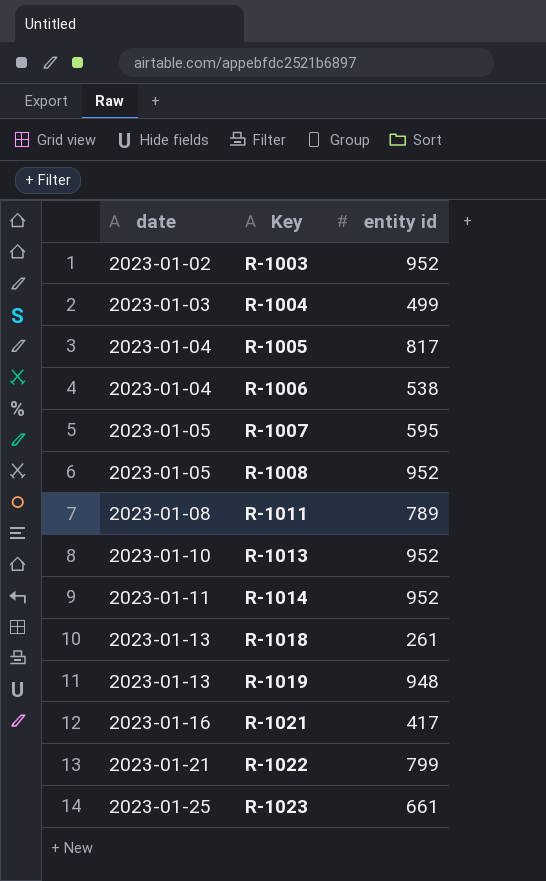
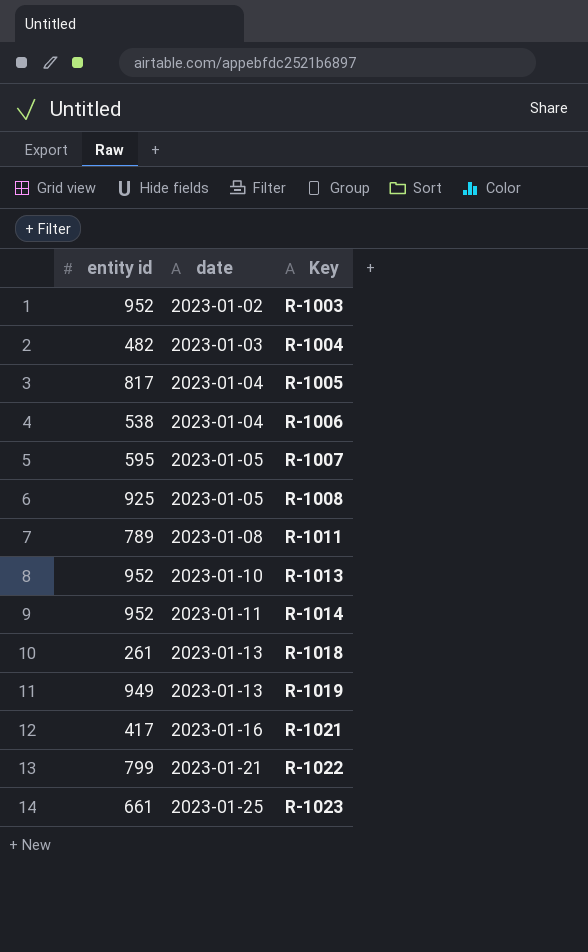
column entity id | position: 3 -> 1
R-1004 | entity id: 499 -> 482
R-1008 | entity id: 952 -> 925
R-1019 | entity id: 948 -> 949

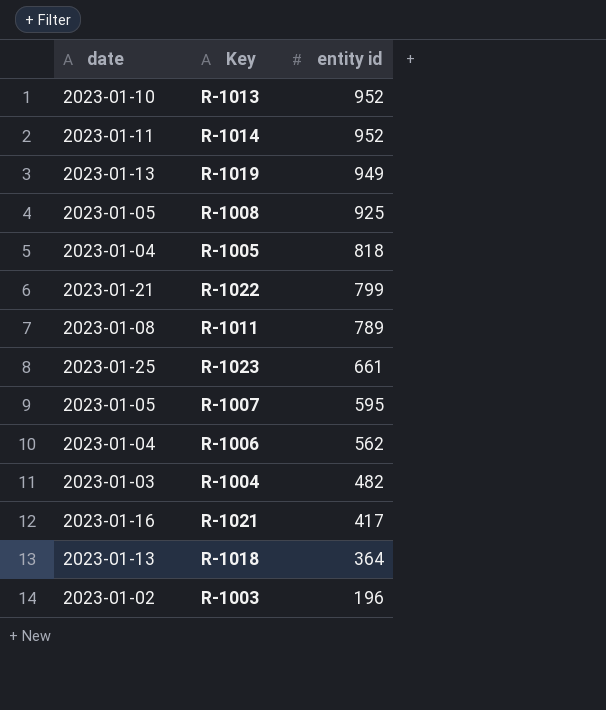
row order: date ascending -> entity id descending
column entity id | position: 1 -> 3
R-1005 | entity id: 817 -> 818
R-1006 | entity id: 538 -> 562
R-1018 | entity id: 261 -> 364
R-1003 | entity id: 952 -> 196

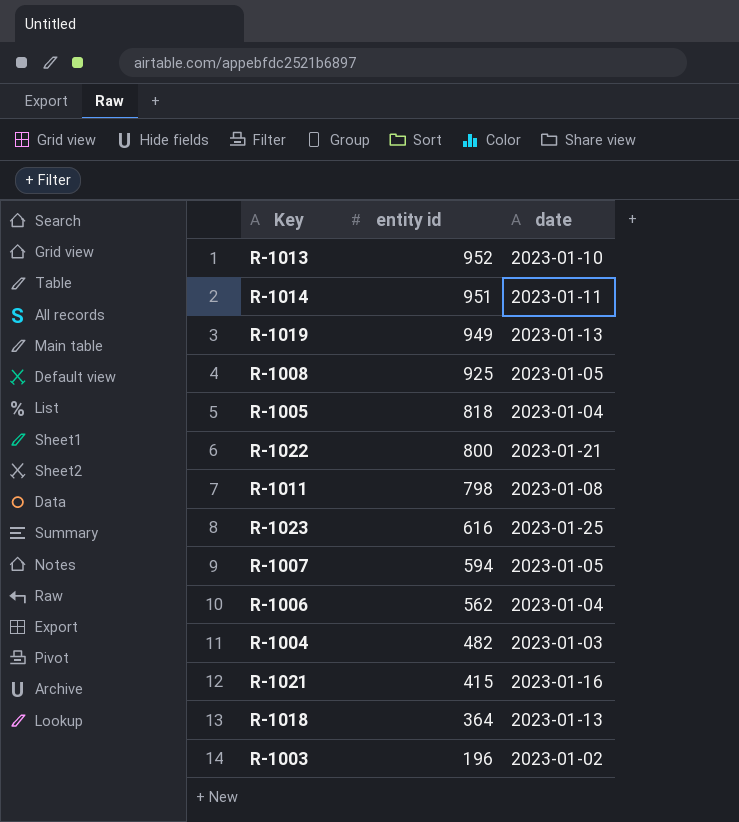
column date | position: 1 -> 3
R-1014 | entity id: 952 -> 951
R-1022 | entity id: 799 -> 800
R-1011 | entity id: 789 -> 798
R-1023 | entity id: 661 -> 616
R-1007 | entity id: 595 -> 594
R-1021 | entity id: 417 -> 415

